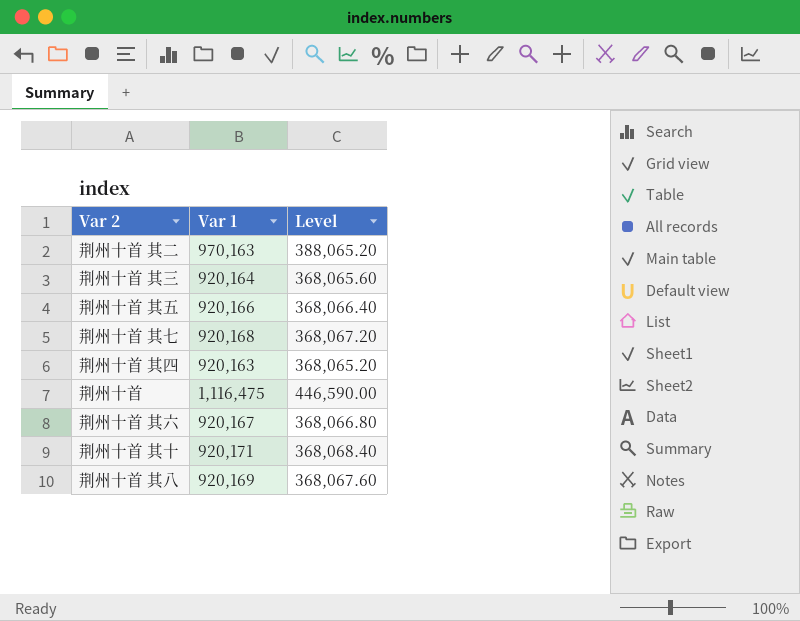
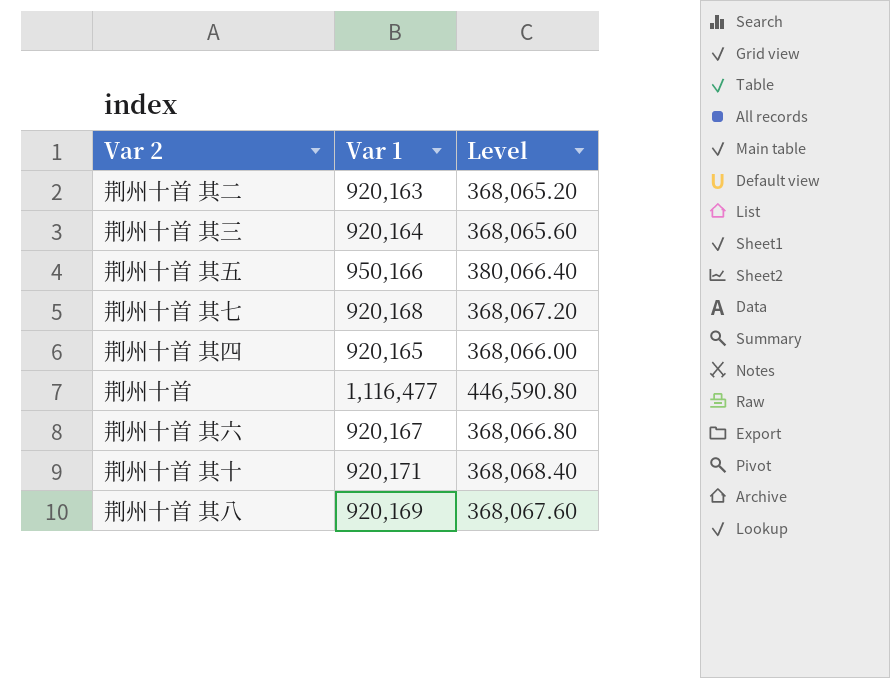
荆州十首 其二 | Var 1: 970,163 -> 920,163
荆州十首 其二 | Level: 388,065.20 -> 368,065.20
荆州十首 其五 | Var 1: 920,166 -> 950,166
荆州十首 其五 | Level: 368,066.40 -> 380,066.40
荆州十首 其四 | Var 1: 920,163 -> 920,165
荆州十首 其四 | Level: 368,065.20 -> 368,066.00
荆州十首 | Var 1: 1,116,475 -> 1,116,477
荆州十首 | Level: 446,590.00 -> 446,590.80

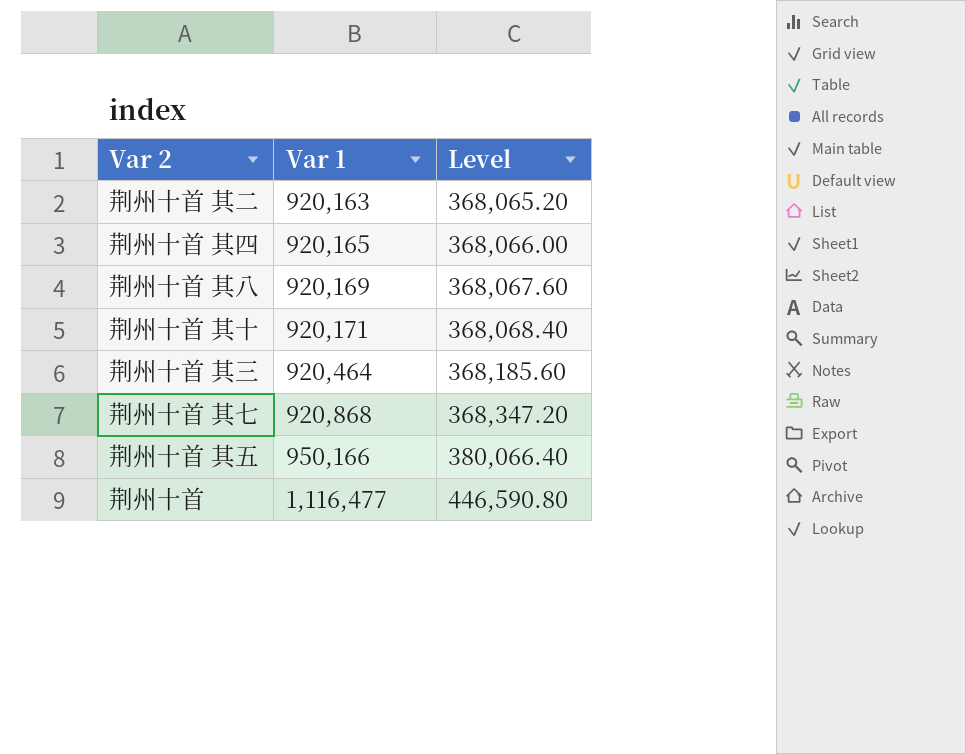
row order: none -> Var 1 ascending
row 荆州十首 其六: 920,167 | 368,066.80 -> none
荆州十首 其三 | Var 1: 920,164 -> 920,464
荆州十首 其三 | Level: 368,065.60 -> 368,185.60
荆州十首 其七 | Var 1: 920,168 -> 920,868
荆州十首 其七 | Level: 368,067.20 -> 368,347.20

